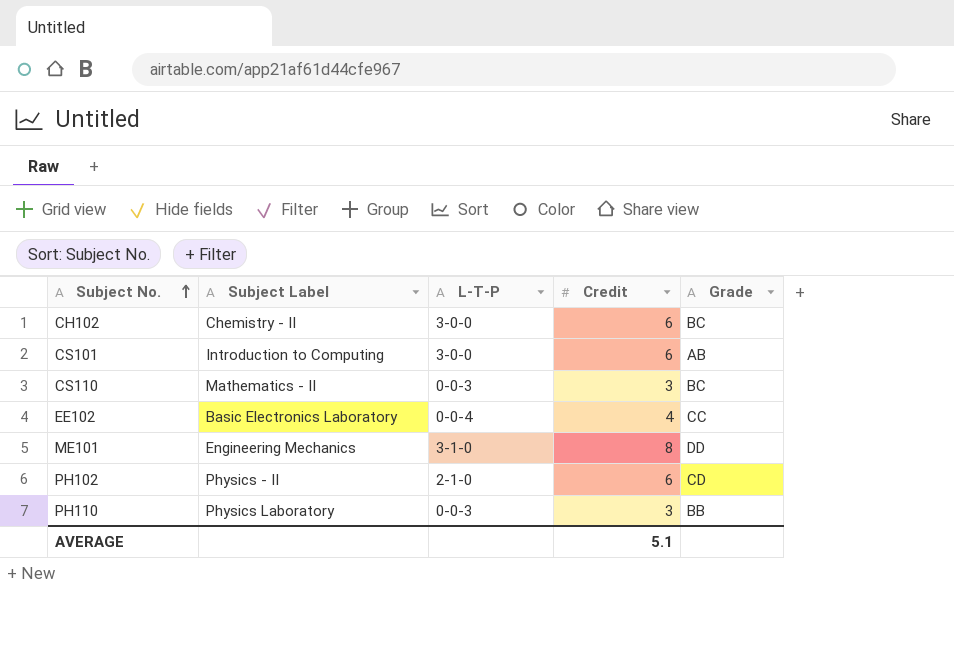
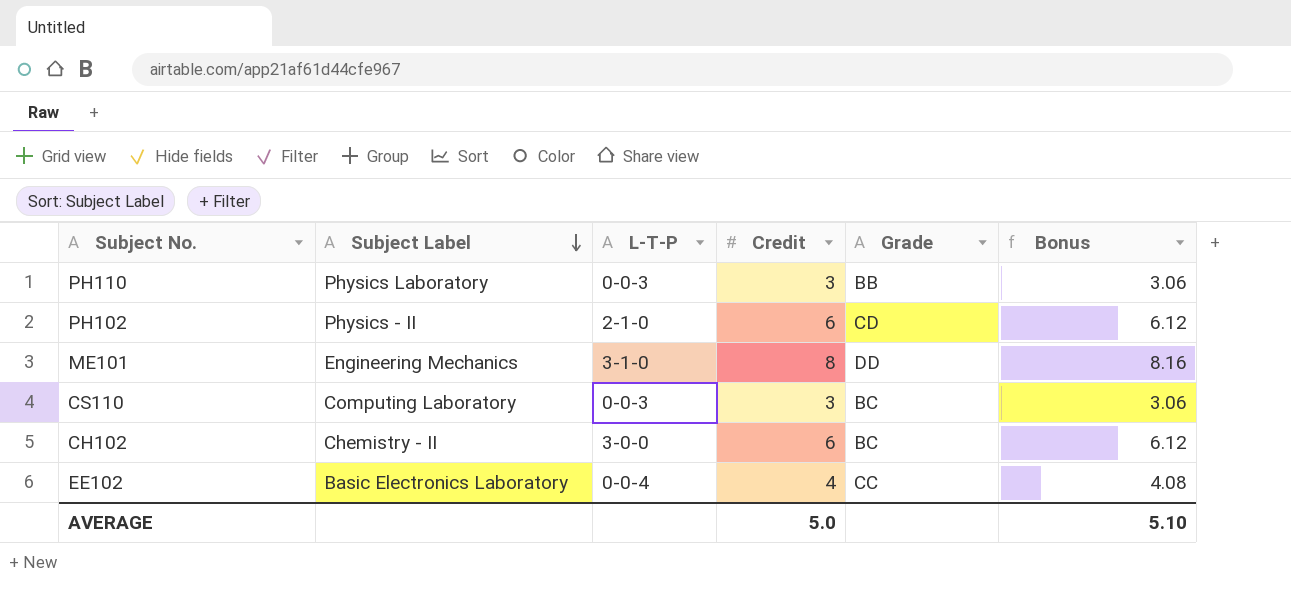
row order: Subject No. ascending -> Subject Label descending
column Bonus | formula: none -> [Credit] * 1.02
row CS101: Introduction to Computing | 3-0-0 | 6 | AB -> none
CS110 | Subject Label: Mathematics - II -> Computing Laboratory
AVERAGE | Credit: 5.1 -> 5.0

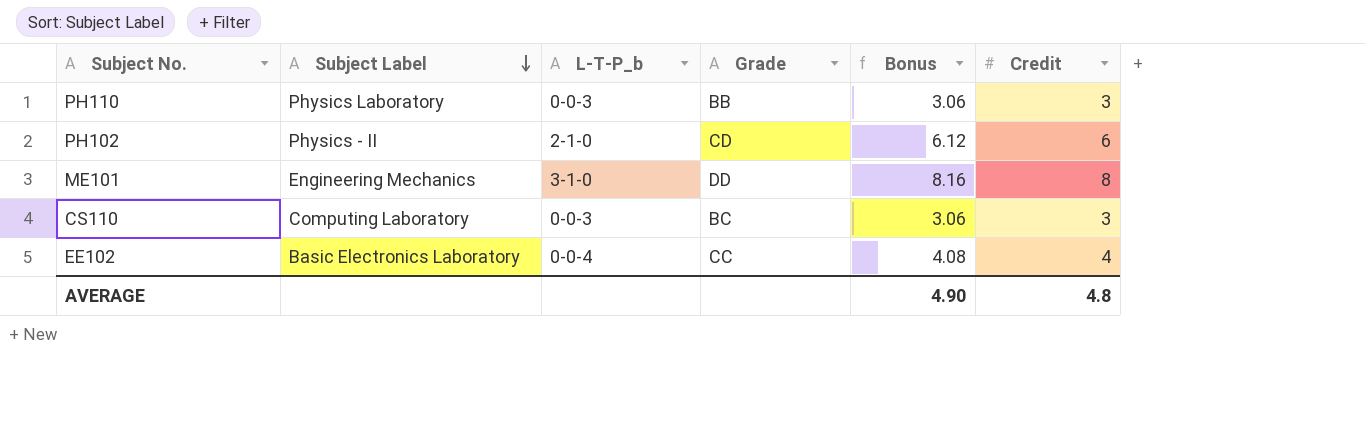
column name: L-T-P -> L-T-P_b
column Credit | position: 4 -> 6
row CH102: Chemistry - II | 3-0-0 | 6 | BC | 6.12 -> none
AVERAGE | Bonus: 5.10 -> 4.90
AVERAGE | Credit: 5.0 -> 4.8

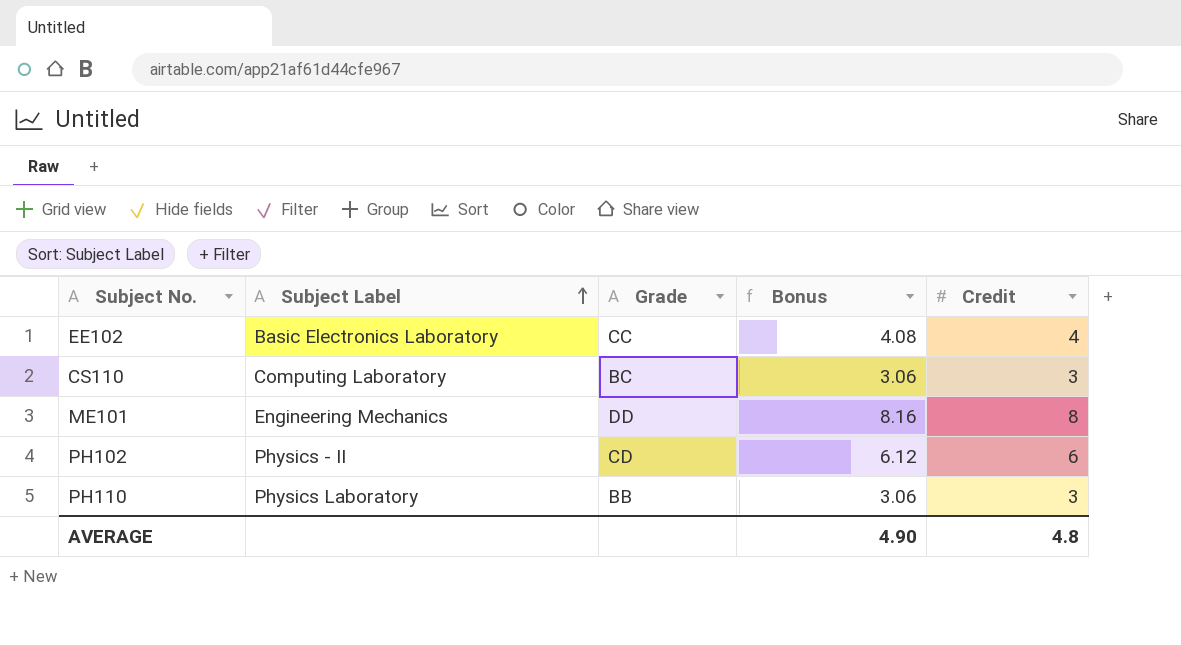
row order: Subject Label descending -> Subject Label ascending
column L-T-P_b | position: 3 -> none

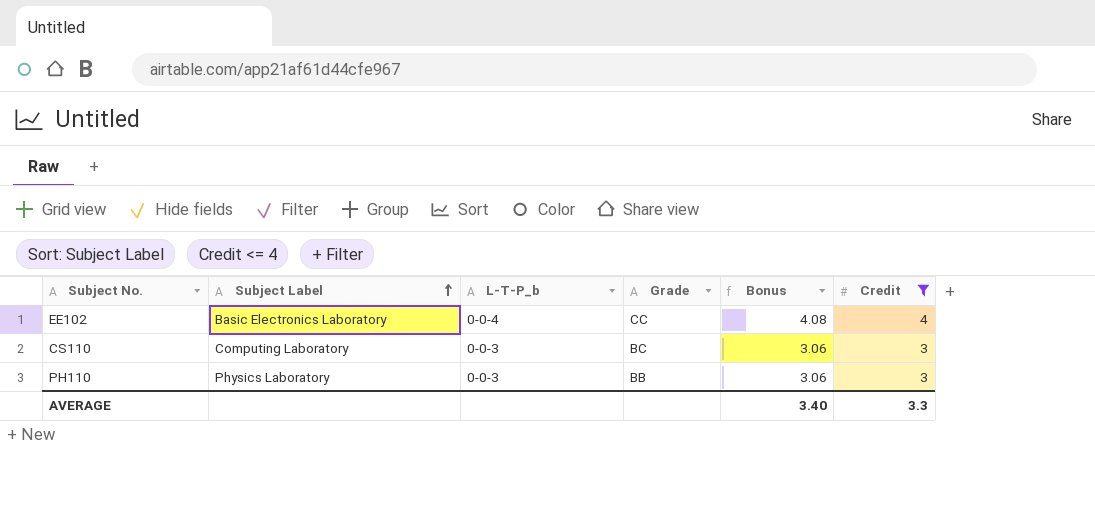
filter: none -> Credit <= 4
column L-T-P_b | position: none -> 3
AVERAGE | Bonus: 4.90 -> 3.40
AVERAGE | Credit: 4.8 -> 3.3

